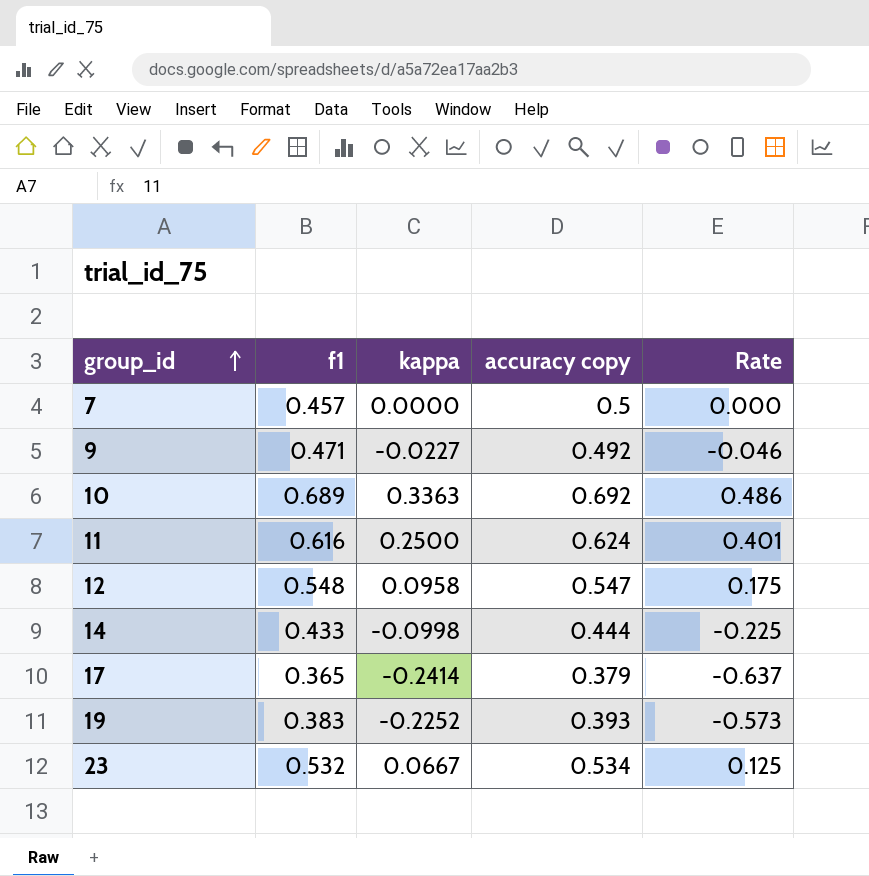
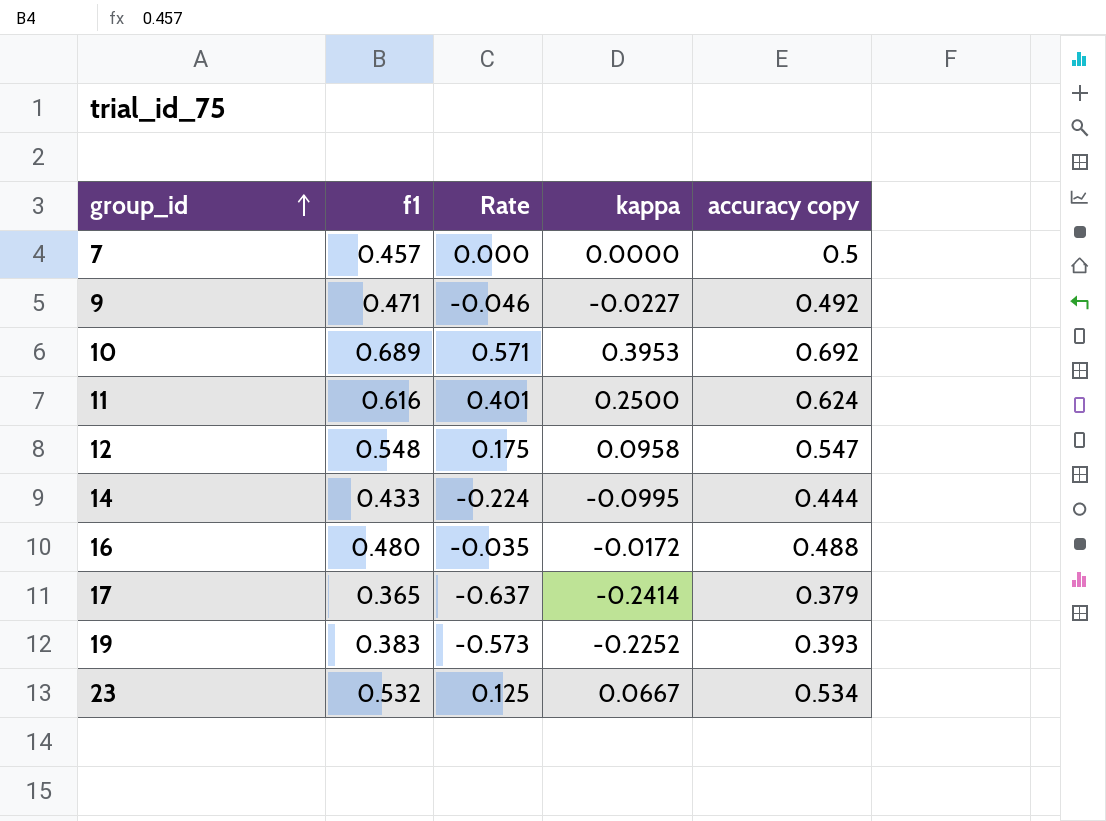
column Rate | position: 5 -> 3
10 | Rate: 0.486 -> 0.571
10 | kappa: 0.3363 -> 0.3953
14 | Rate: -0.225 -> -0.224
14 | kappa: -0.0998 -> -0.0995
row 16: none -> 0.480 | -0.035 | -0.0172 | 0.488

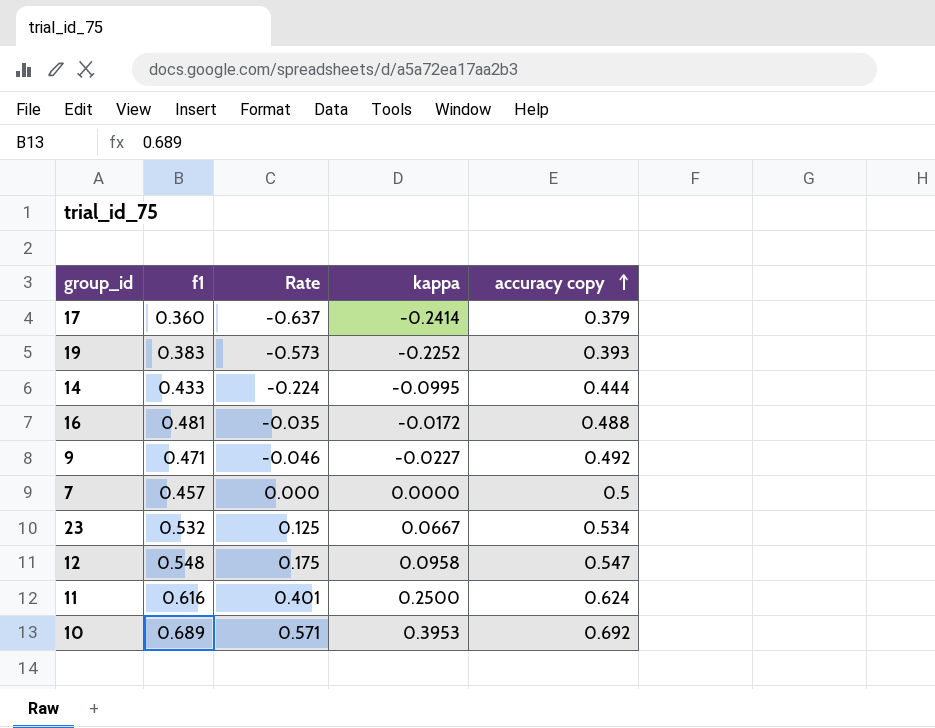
row order: group_id ascending -> accuracy copy ascending
17 | f1: 0.365 -> 0.360
16 | f1: 0.480 -> 0.481

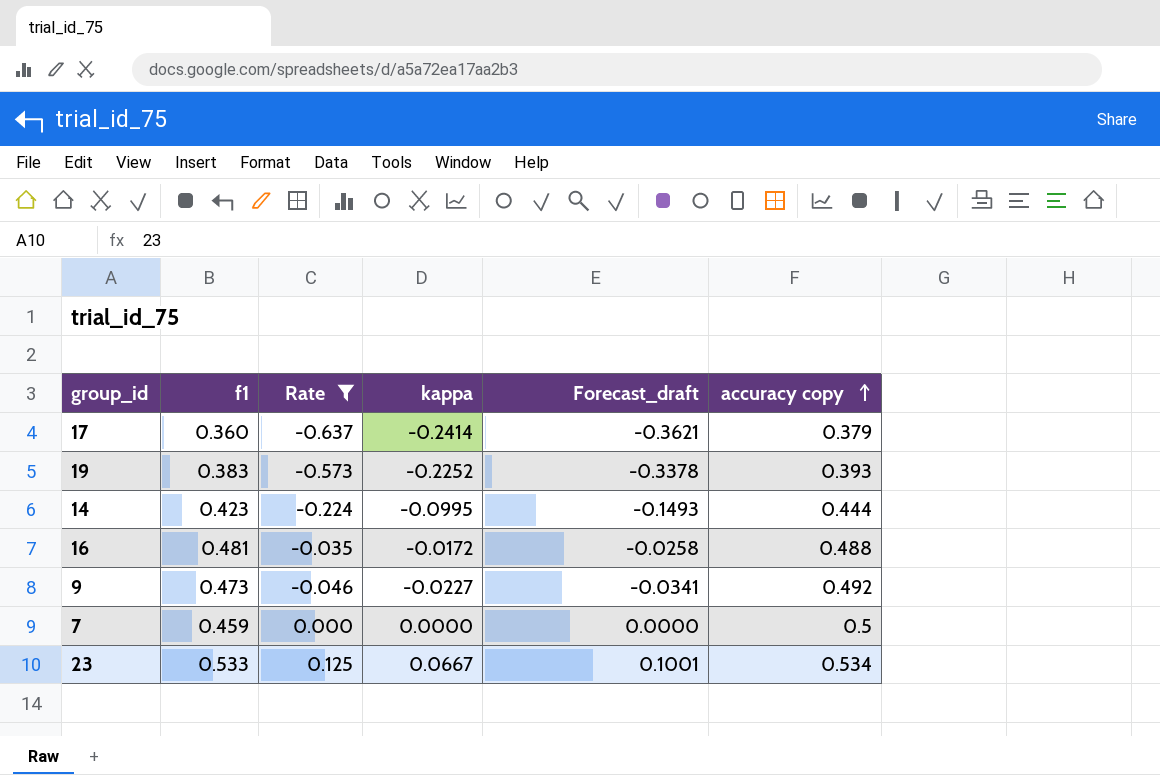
filter: none -> Rate <= 0.125
column Forecast_draft | formula: none -> [kappa] * 1.5
14 | f1: 0.433 -> 0.423
9 | f1: 0.471 -> 0.473
7 | f1: 0.457 -> 0.459
23 | f1: 0.532 -> 0.533

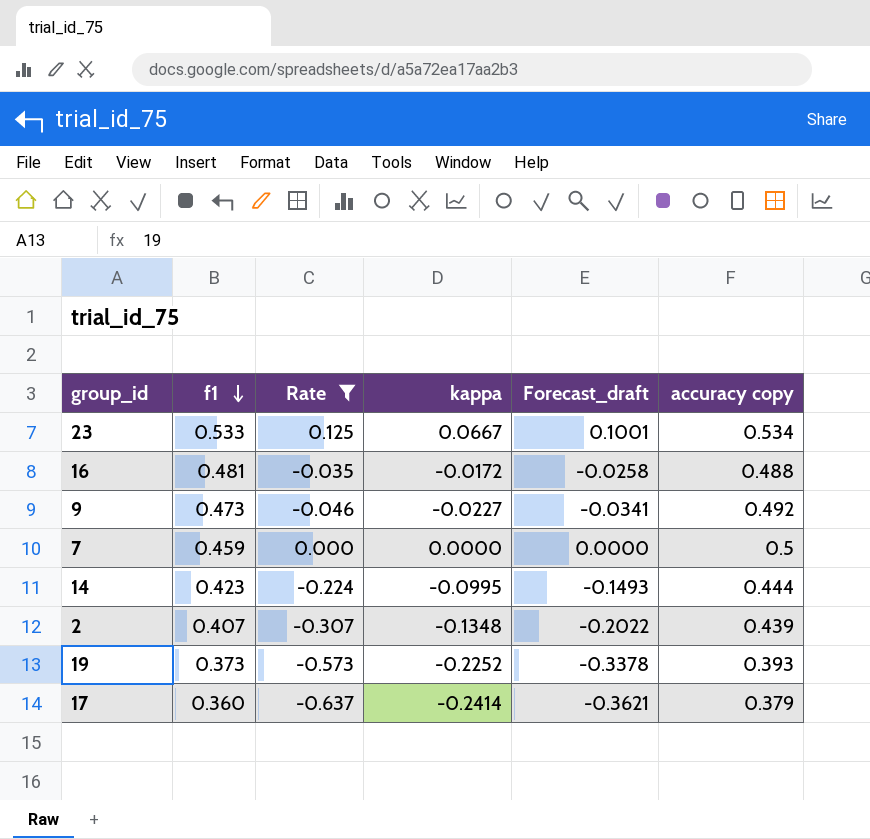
row order: accuracy copy ascending -> f1 descending
row 2: none -> 0.407 | -0.307 | -0.1348 | -0.2022 | 0.439
19 | f1: 0.383 -> 0.373

